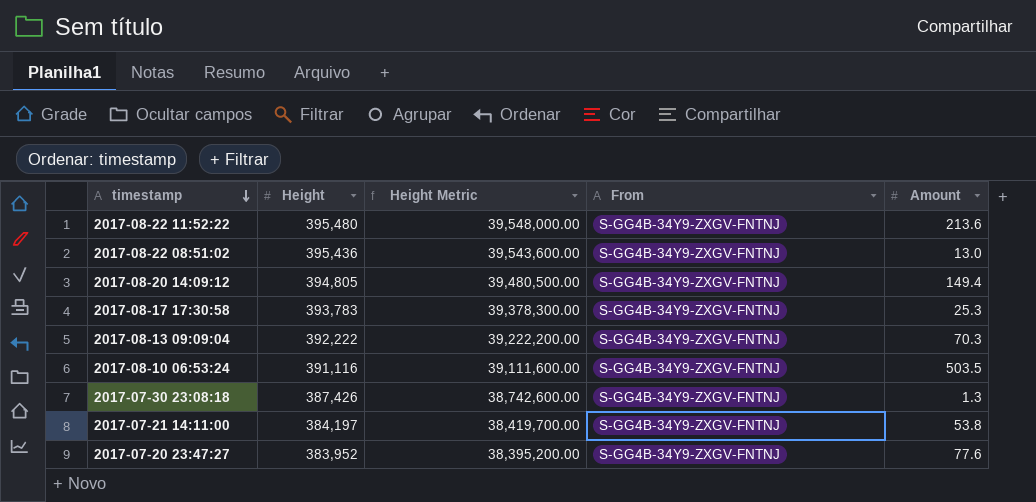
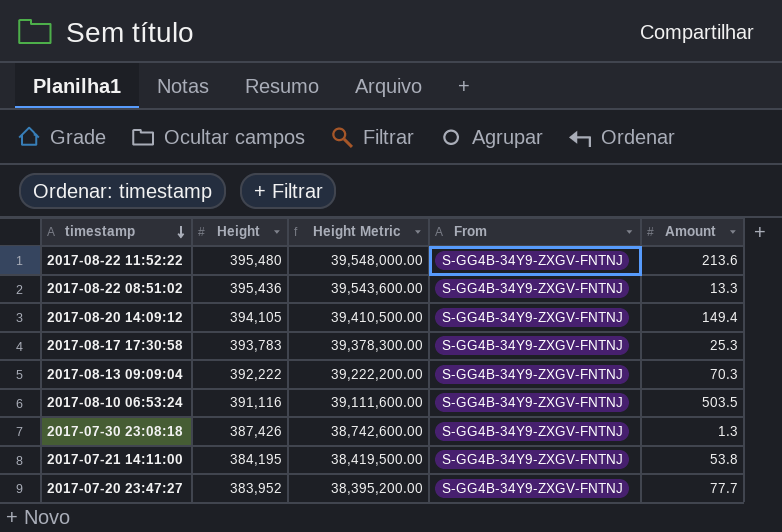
2017-08-22 08:51:02 | Amount: 13.0 -> 13.3
2017-08-20 14:09:12 | Height: 394,805 -> 394,105
2017-08-20 14:09:12 | Height Metric: 39,480,500.00 -> 39,410,500.00
2017-07-21 14:11:00 | Height: 384,197 -> 384,195
2017-07-21 14:11:00 | Height Metric: 38,419,700.00 -> 38,419,500.00
2017-07-20 23:47:27 | Amount: 77.6 -> 77.7

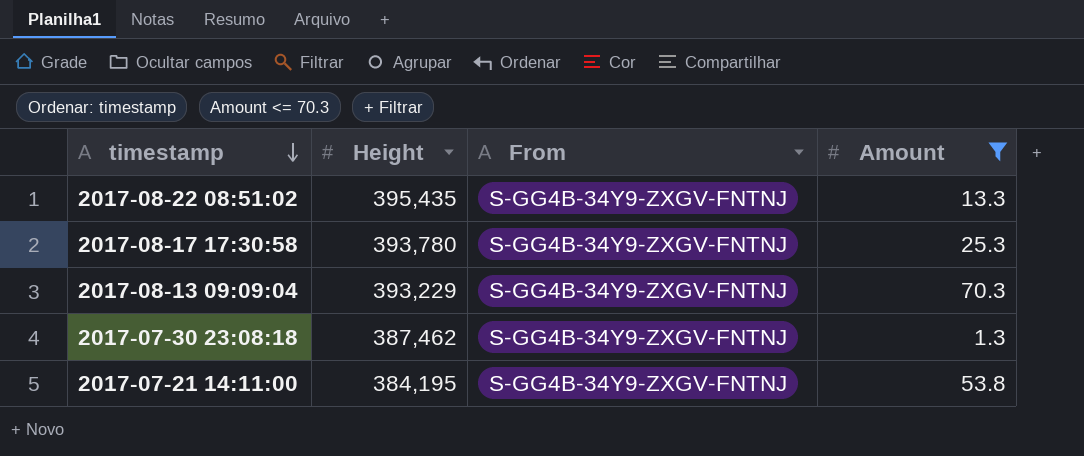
filter: none -> Amount <= 70.3
column Height Metric | formula: [Height] * 100 -> none
2017-08-22 08:51:02 | Height: 395,436 -> 395,435
2017-08-17 17:30:58 | Height: 393,783 -> 393,780
2017-08-13 09:09:04 | Height: 392,222 -> 393,229
2017-07-30 23:08:18 | Height: 387,426 -> 387,462

